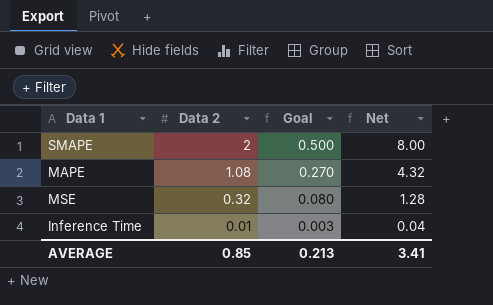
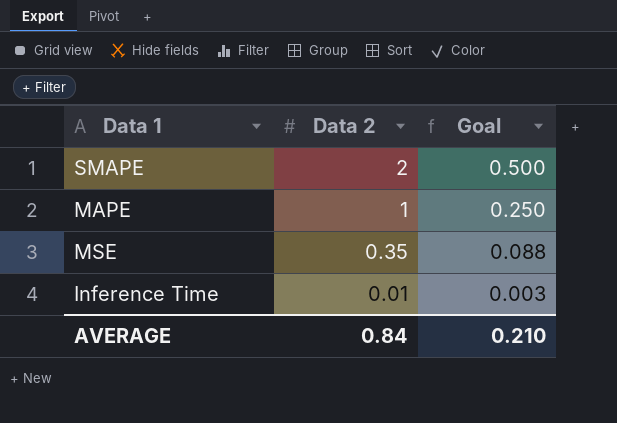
column Net | formula: [Data 2] * 4 -> none
MAPE | Data 2: 1.08 -> 1
MAPE | Goal: 0.270 -> 0.250
MSE | Data 2: 0.32 -> 0.35
MSE | Goal: 0.080 -> 0.088
AVERAGE | Data 2: 0.85 -> 0.84
AVERAGE | Goal: 0.213 -> 0.210

